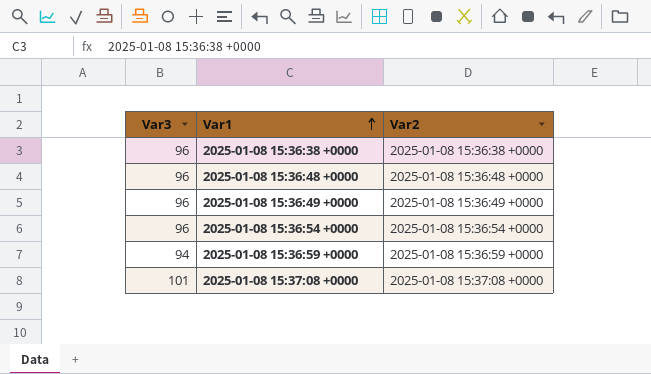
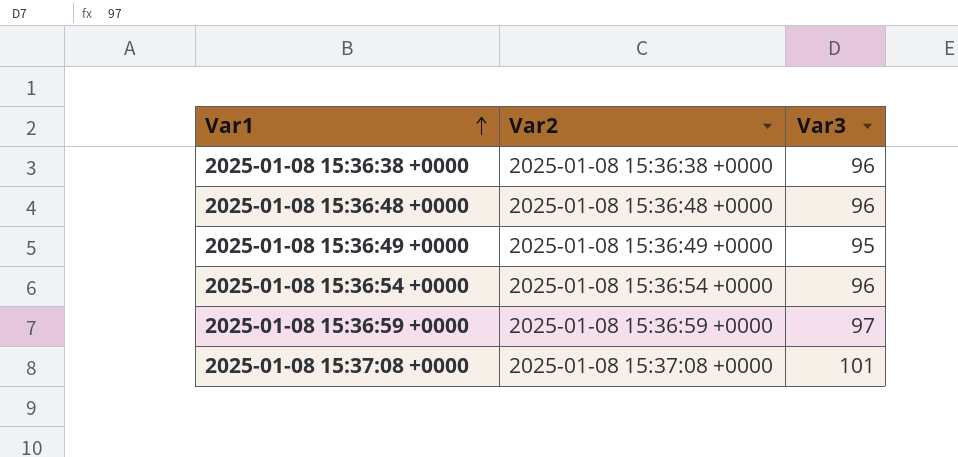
column Var3 | position: 1 -> 3
2025-01-08 15:36:49 +0000 | Var3: 96 -> 95
2025-01-08 15:36:59 +0000 | Var3: 94 -> 97

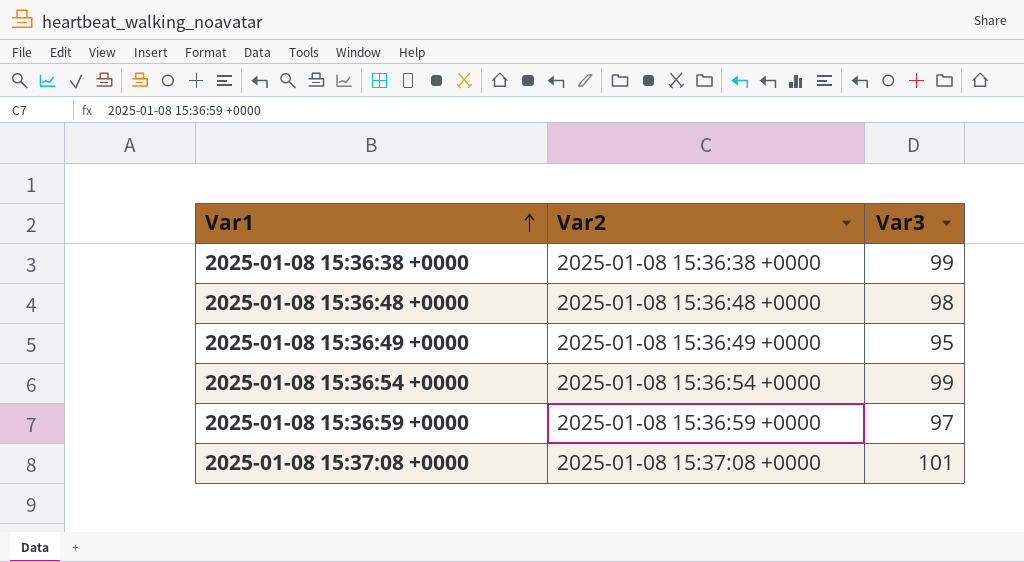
2025-01-08 15:36:38 +0000 | Var3: 96 -> 99
2025-01-08 15:36:48 +0000 | Var3: 96 -> 98
2025-01-08 15:36:54 +0000 | Var3: 96 -> 99

